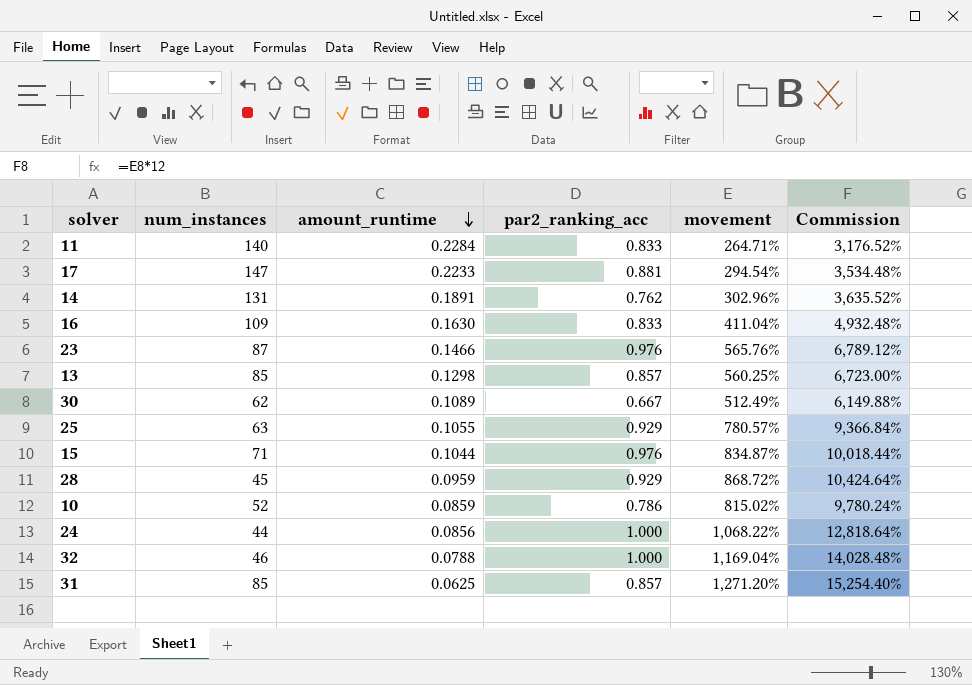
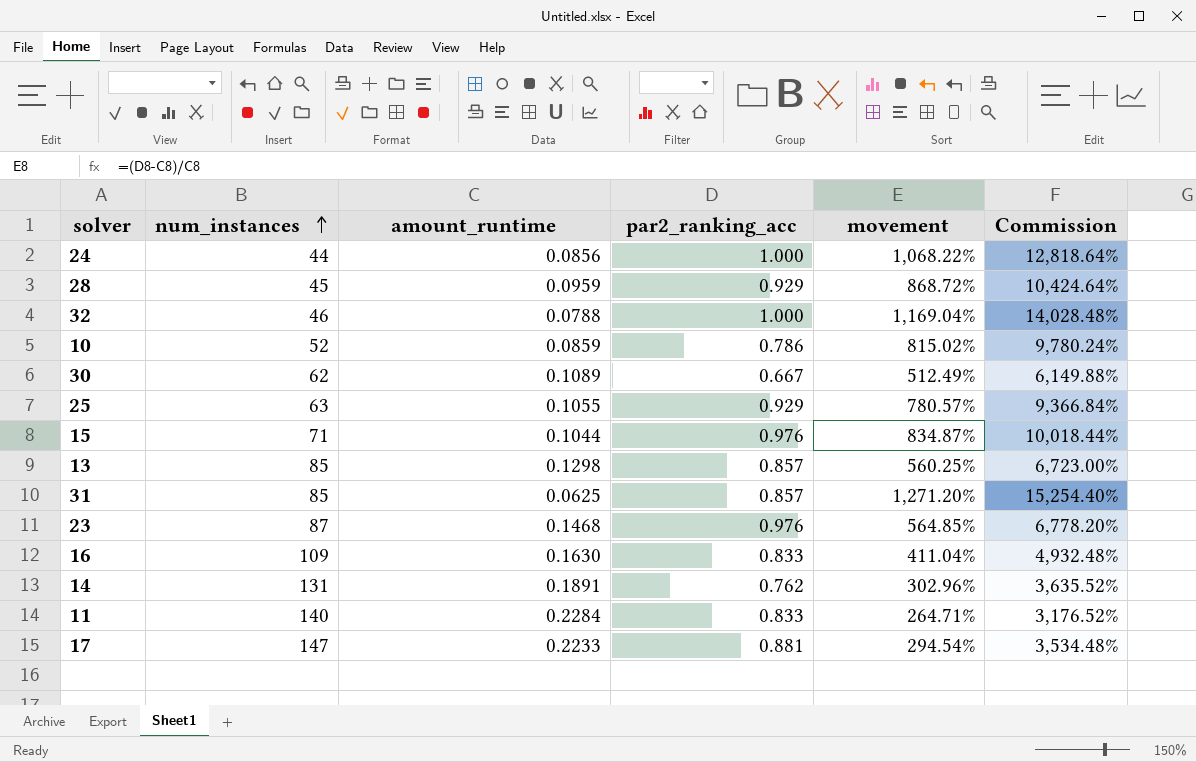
row order: amount_runtime descending -> num_instances ascending
23 | amount_runtime: 0.1466 -> 0.1468
23 | movement: 565.76% -> 564.85%
23 | Commission: 6,789.12% -> 6,778.20%

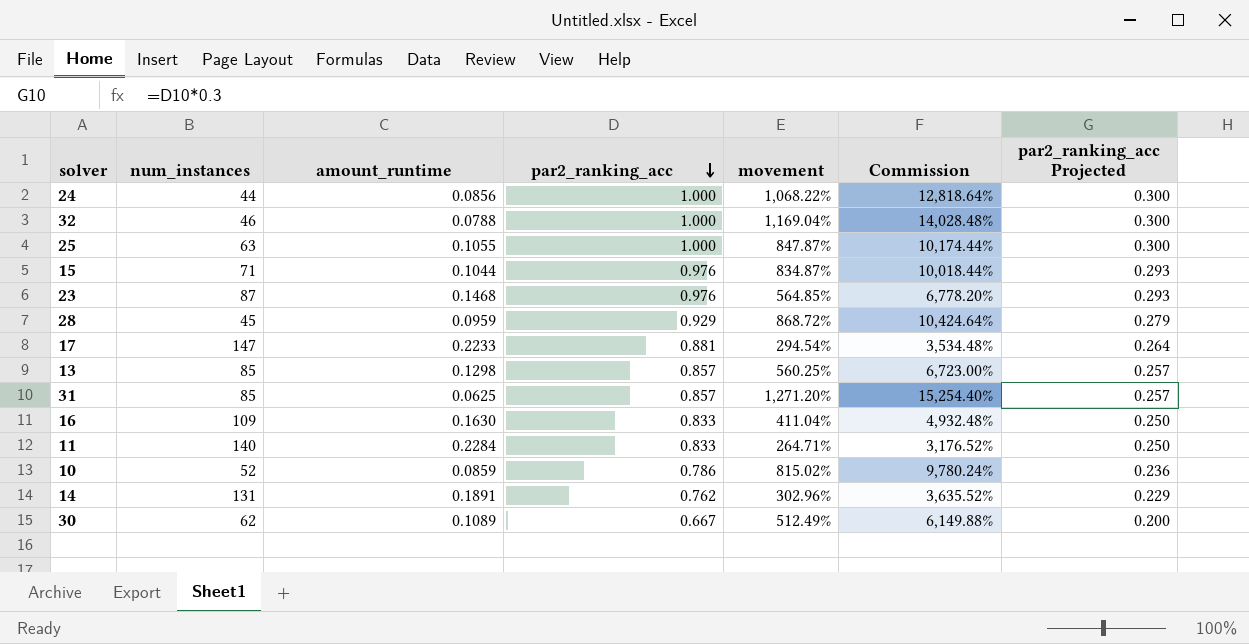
row order: num_instances ascending -> par2_ranking_acc descending
column par2_ranking_acc Projected | formula: none -> [par2_ranking_acc] * 0.3
25 | par2_ranking_acc: 0.929 -> 1.000
25 | movement: 780.57% -> 847.87%
25 | Commission: 9,366.84% -> 10,174.44%

